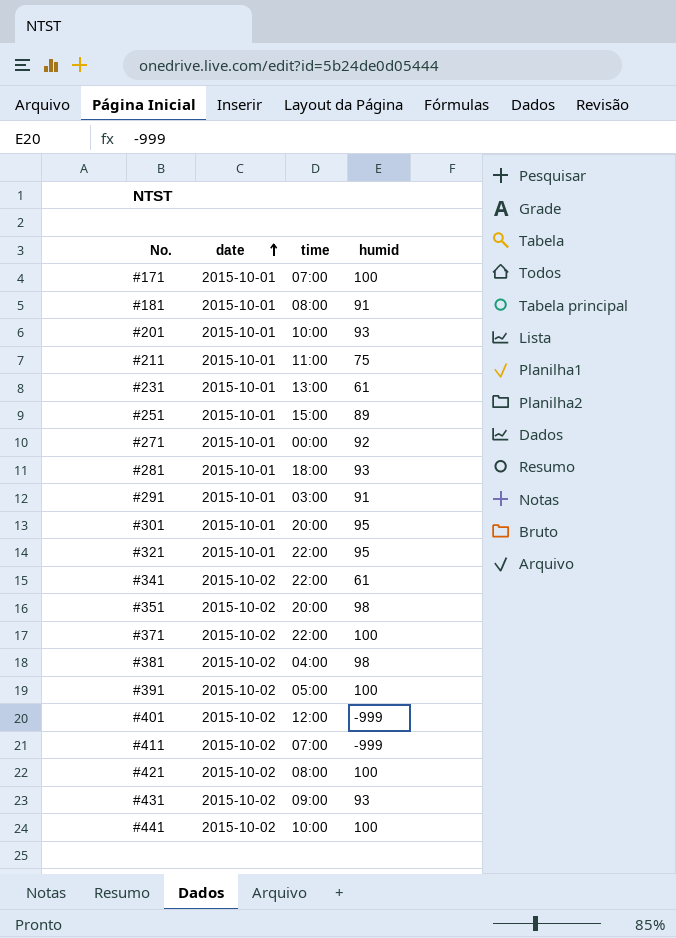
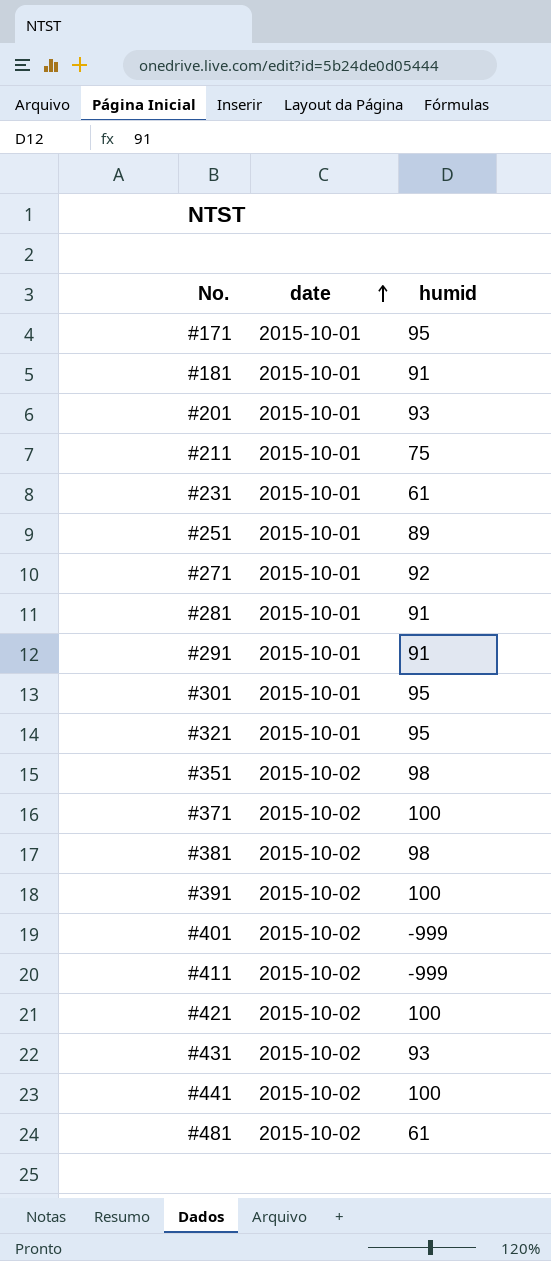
column time | position: 3 -> none
row #341: 2015-10-02 | 22:00 | 61 -> none
#171 | humid: 100 -> 95
#281 | humid: 93 -> 91
row #481: none -> 2015-10-02 | 61

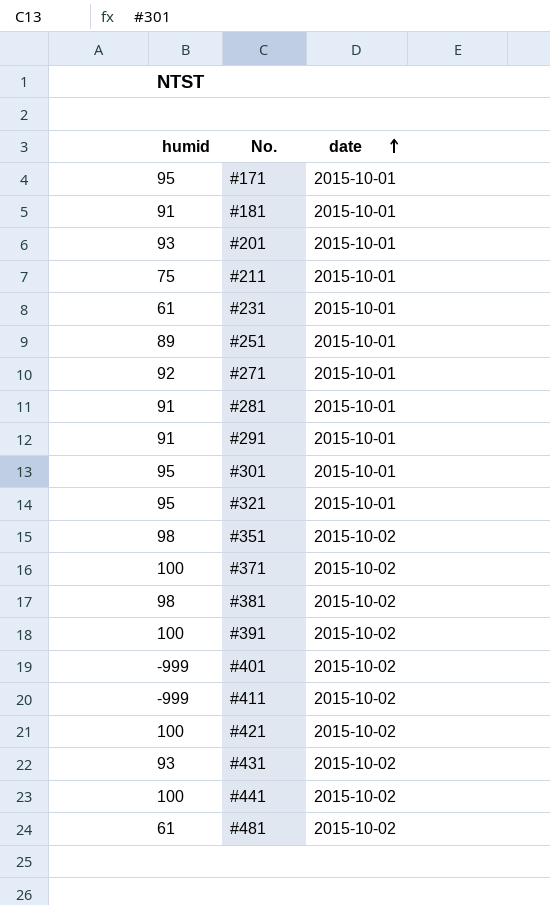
column humid | position: 3 -> 1

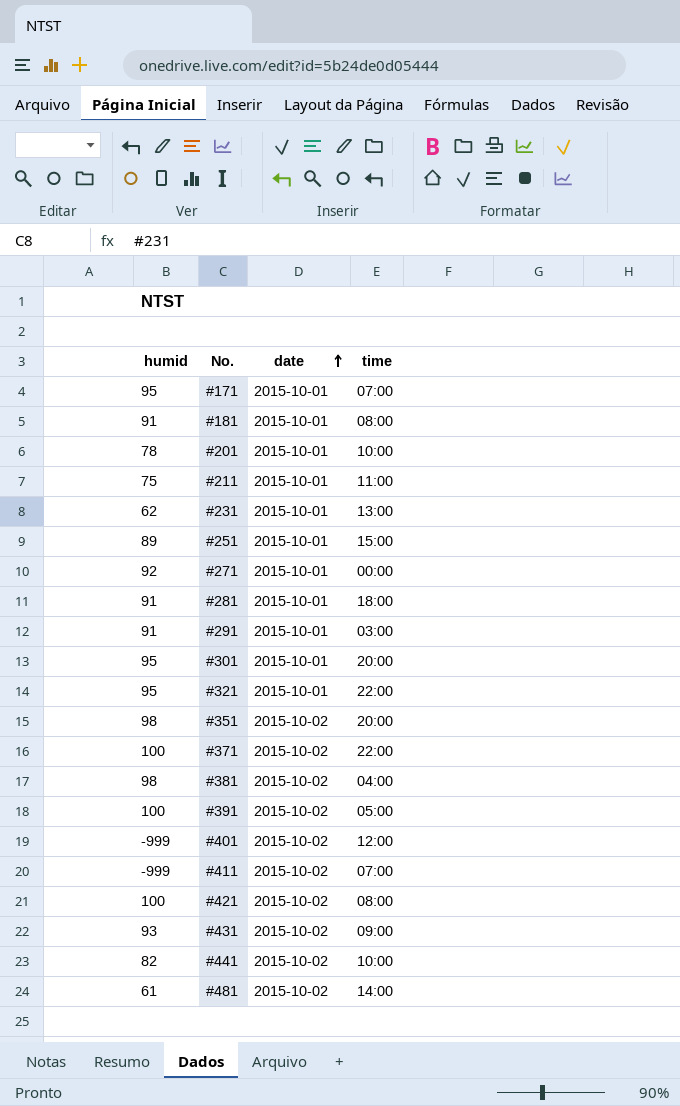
column time | position: none -> 4
#201 | humid: 93 -> 78
#231 | humid: 61 -> 62
#441 | humid: 100 -> 82

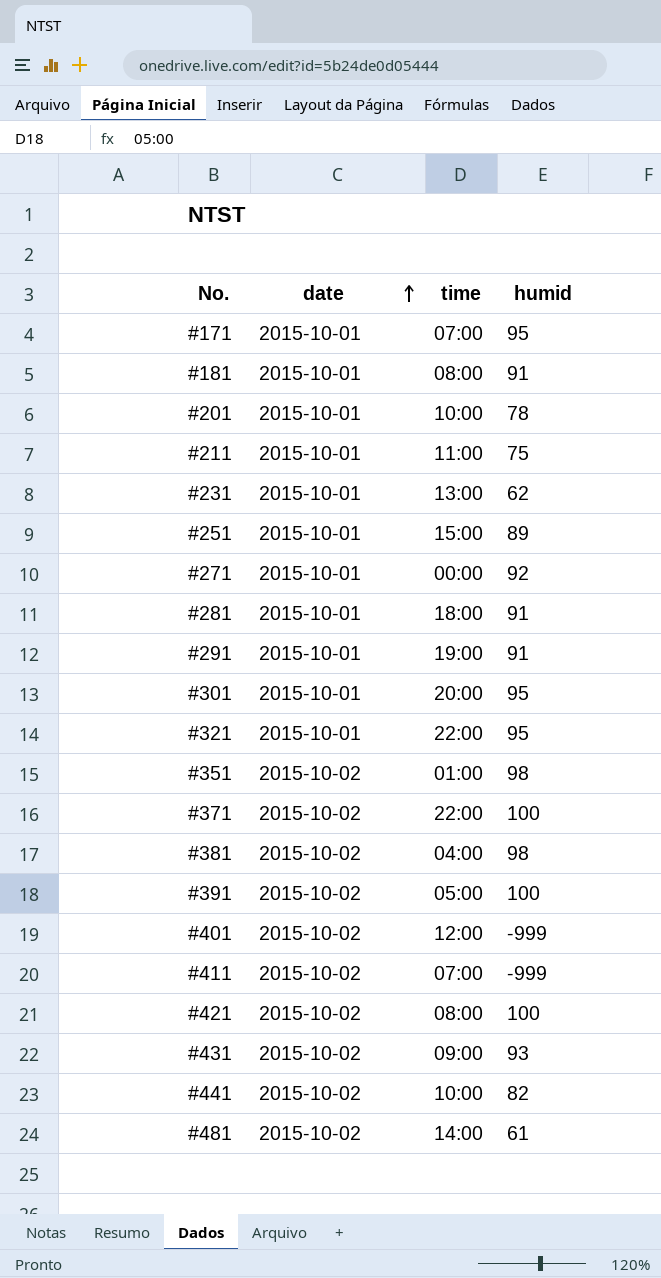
column humid | position: 1 -> 4
#291 | time: 03:00 -> 19:00
#351 | time: 20:00 -> 01:00

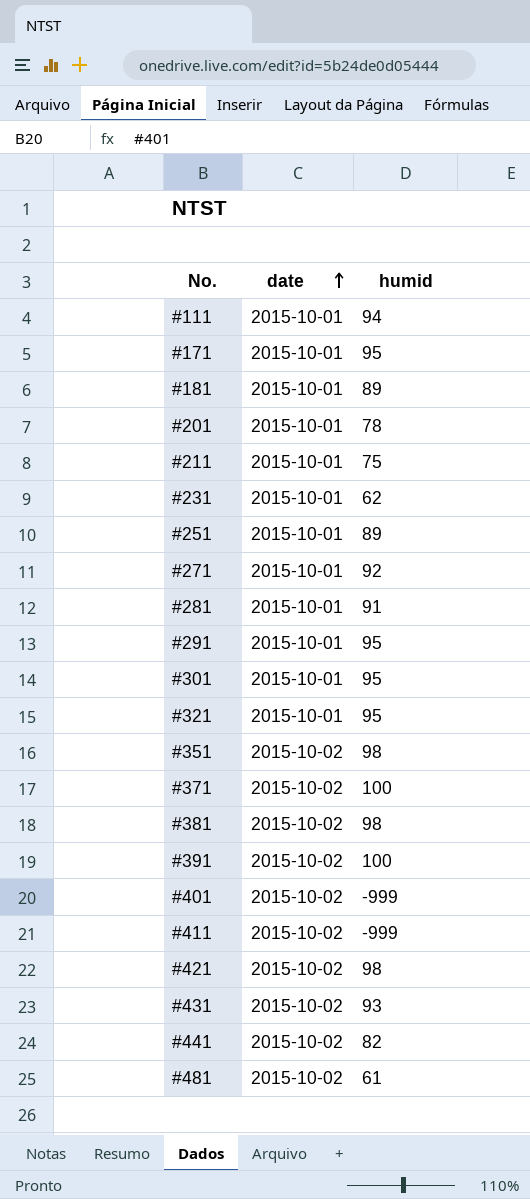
column time | position: 3 -> none
row #111: none -> 2015-10-01 | 94
#181 | humid: 91 -> 89
#291 | humid: 91 -> 95
#421 | humid: 100 -> 98

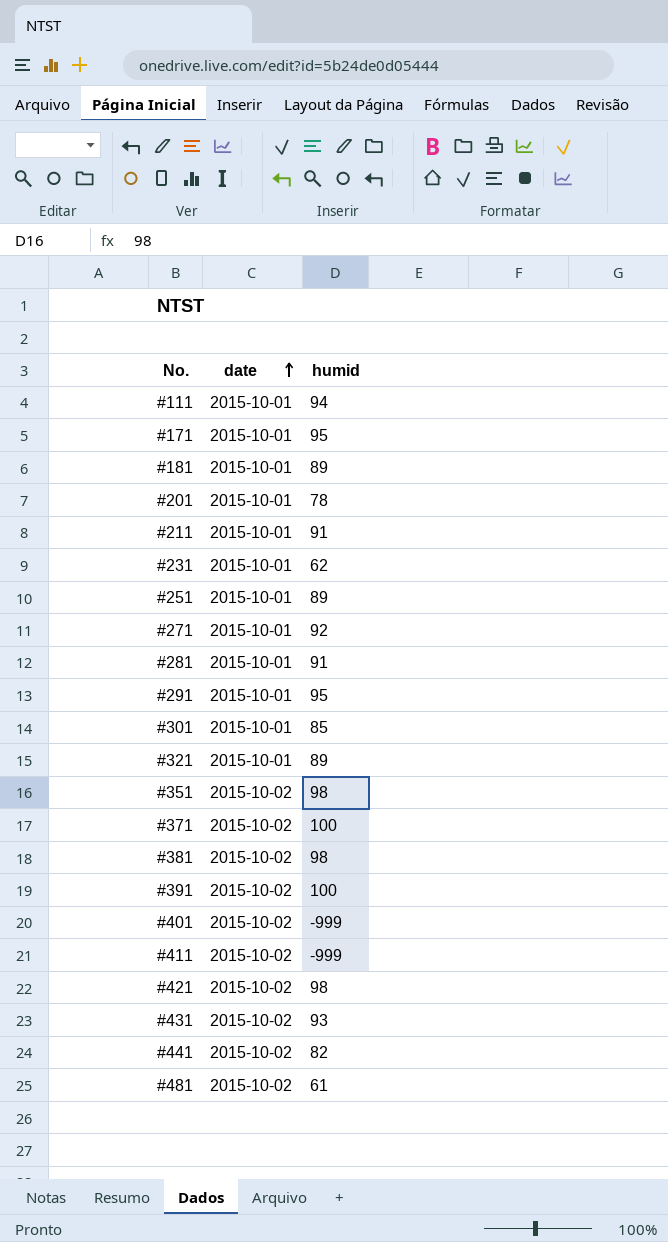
#211 | humid: 75 -> 91
#301 | humid: 95 -> 85
#321 | humid: 95 -> 89

